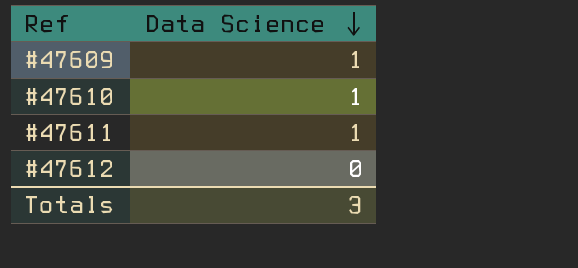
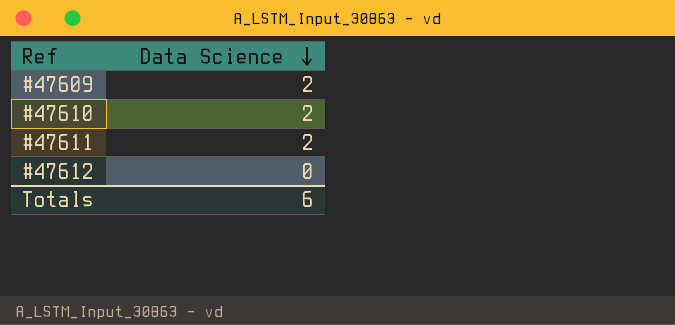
#47609 | Data Science: 1 -> 2
#47610 | Data Science: 1 -> 2
#47611 | Data Science: 1 -> 2
Totals | Data Science: 3 -> 6

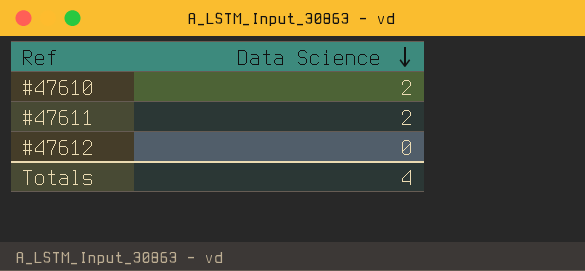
row #47609: 2 -> none
Totals | Data Science: 6 -> 4

